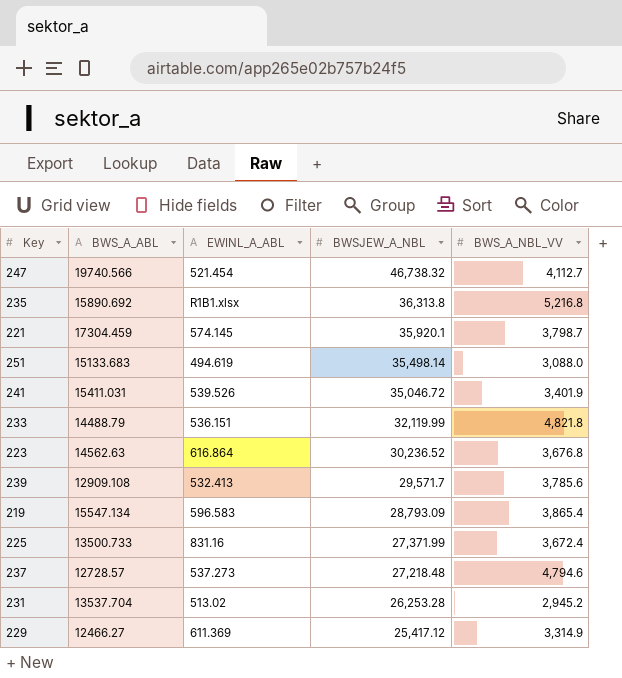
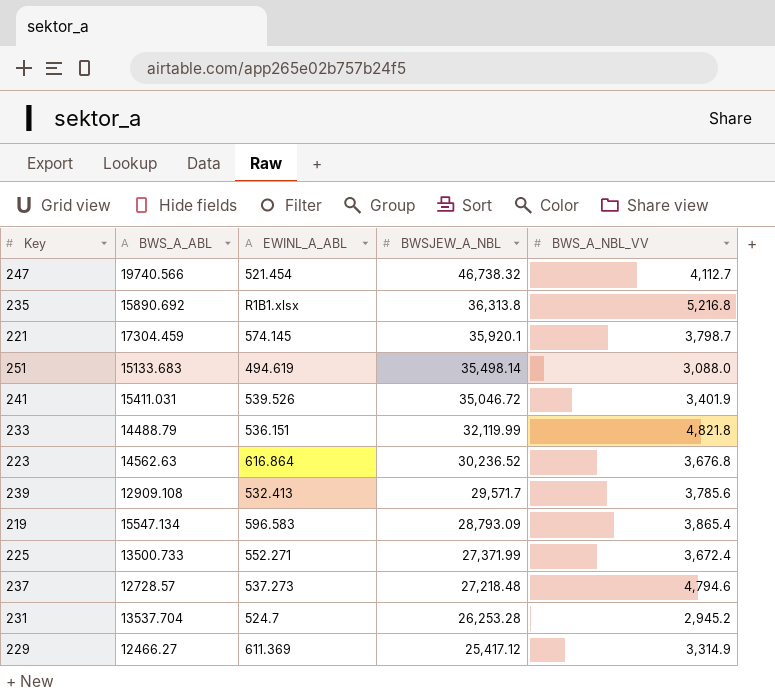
225 | EWINL_A_ABL: 831.16 -> 552.271
231 | EWINL_A_ABL: 513.02 -> 524.7

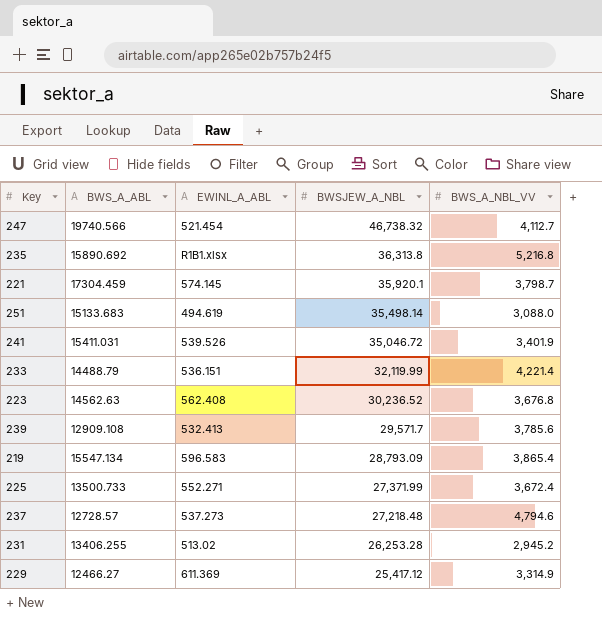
233 | BWS_A_NBL_VV: 4,821.8 -> 4,221.4
223 | EWINL_A_ABL: 616.864 -> 562.408
231 | BWS_A_ABL: 13537.704 -> 13406.255
231 | EWINL_A_ABL: 524.7 -> 513.02

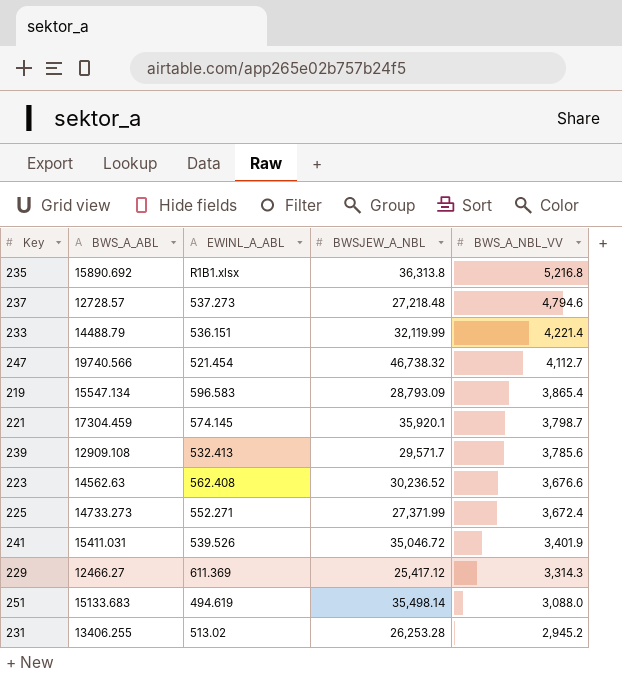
row order: BWSJEW_A_NBL descending -> BWS_A_NBL_VV descending
223 | BWS_A_NBL_VV: 3,676.8 -> 3,676.6
225 | BWS_A_ABL: 13500.733 -> 14733.273
229 | BWS_A_NBL_VV: 3,314.9 -> 3,314.3

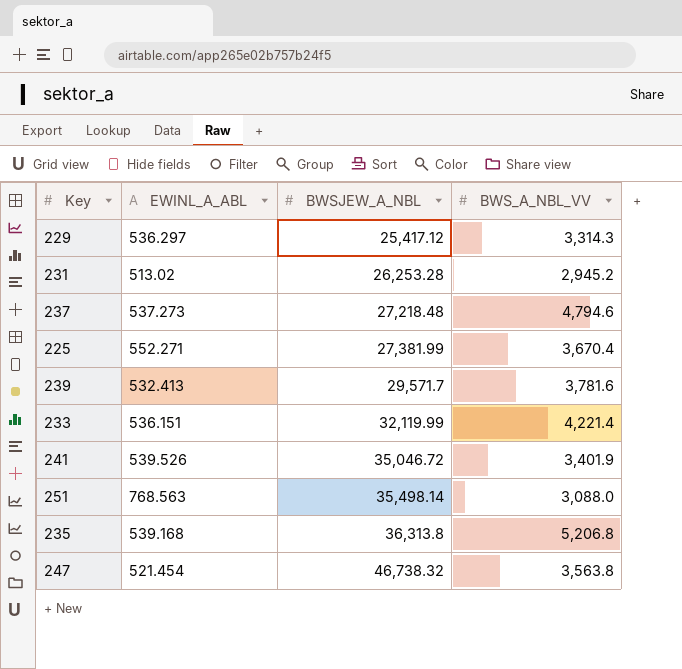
row order: BWS_A_NBL_VV descending -> BWSJEW_A_NBL ascending
column BWS_A_ABL | position: 2 -> none
row 219: 15547.134 | 596.583 | 28,793.09 | 3,865.4 -> none
row 221: 17304.459 | 574.145 | 35,920.1 | 3,798.7 -> none
row 223: 14562.63 | 562.408 | 30,236.52 | 3,676.6 -> none
229 | EWINL_A_ABL: 611.369 -> 536.297
225 | BWSJEW_A_NBL: 27,371.99 -> 27,381.99
225 | BWS_A_NBL_VV: 3,672.4 -> 3,670.4
239 | BWS_A_NBL_VV: 3,785.6 -> 3,781.6
251 | EWINL_A_ABL: 494.619 -> 768.563
235 | EWINL_A_ABL: R1B1.xlsx -> 539.168
235 | BWS_A_NBL_VV: 5,216.8 -> 5,206.8
247 | BWS_A_NBL_VV: 4,112.7 -> 3,563.8

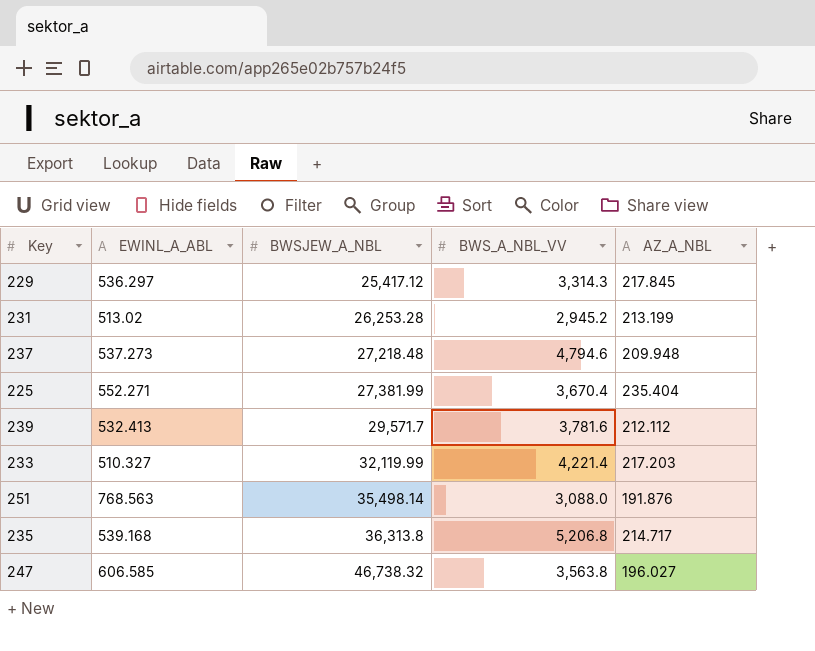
column AZ_A_NBL | position: none -> 5
row 241: 539.526 | 35,046.72 | 3,401.9 -> none
233 | EWINL_A_ABL: 536.151 -> 510.327
247 | EWINL_A_ABL: 521.454 -> 606.585

